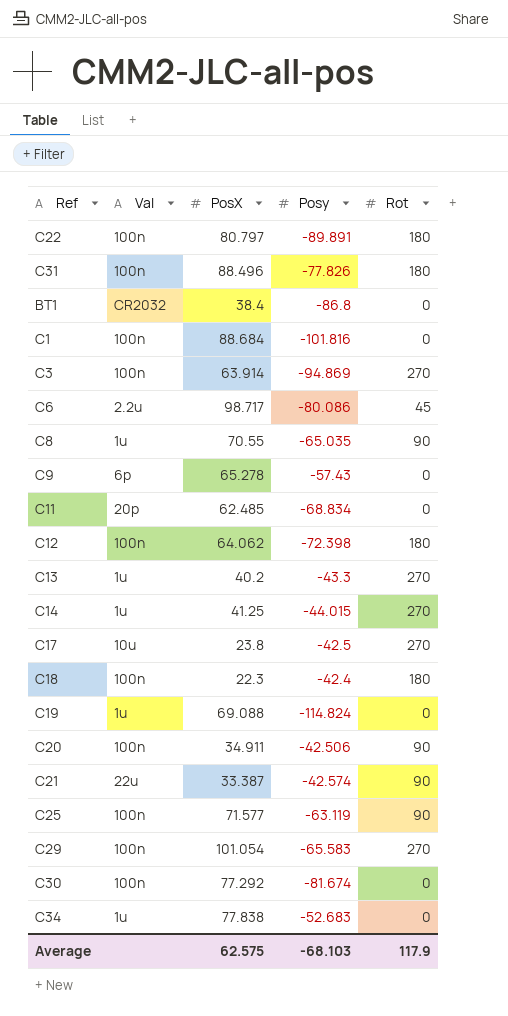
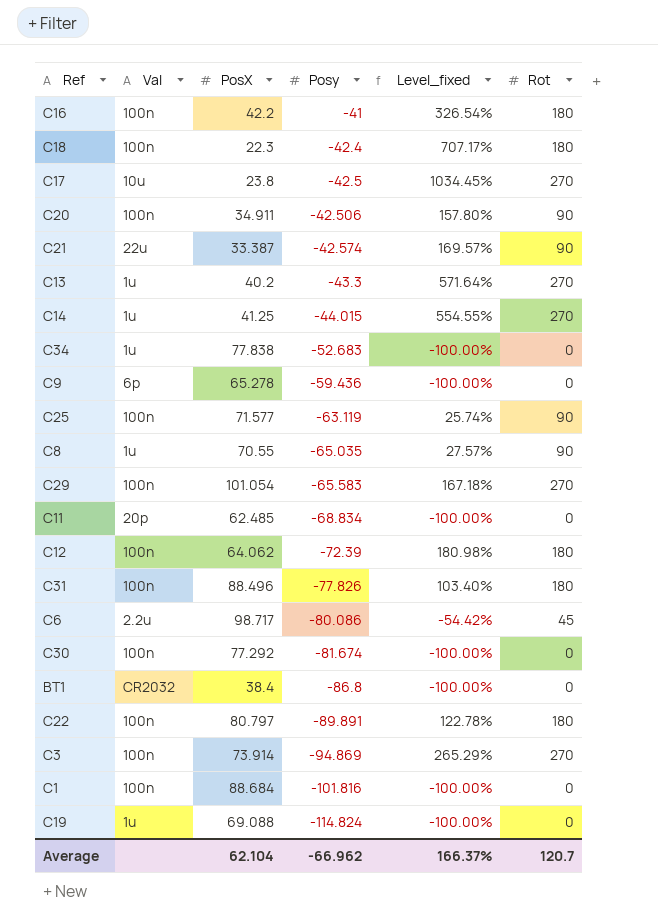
row order: none -> Posy descending
column Level_fixed | formula: none -> ([Rot] - [PosX]) / [PosX]
row C16: none -> 100n | 42.2 | -41 | 326.54% | 180
C9 | Posy: -57.43 -> -59.436
C12 | Posy: -72.398 -> -72.39
C3 | PosX: 63.914 -> 73.914
Average | PosX: 62.575 -> 62.104
Average | Posy: -68.103 -> -66.962
Average | Rot: 117.9 -> 120.7

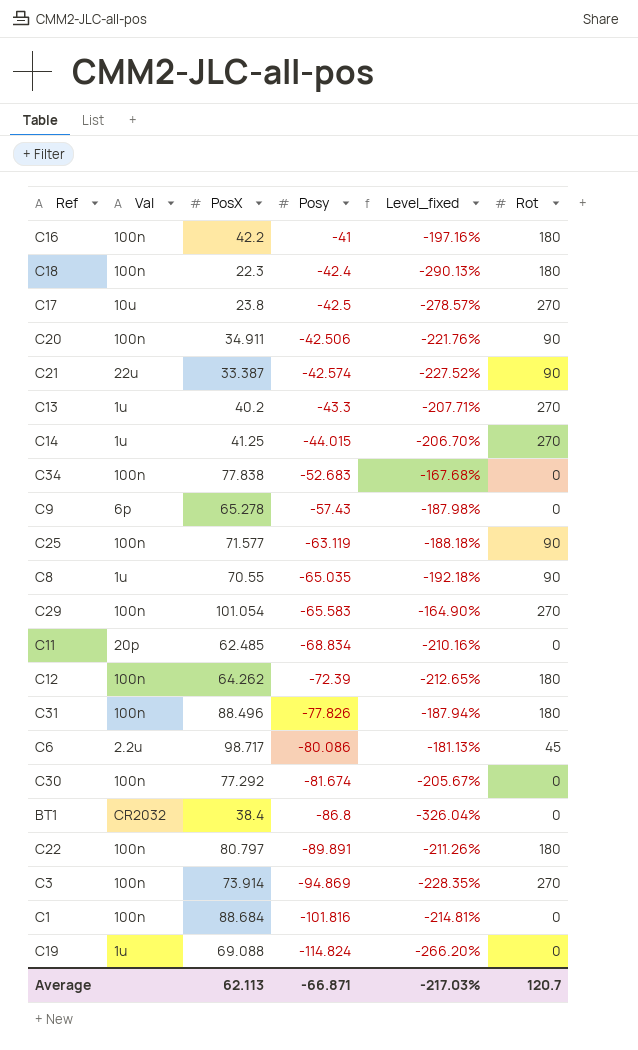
column Level_fixed | formula: ([Rot] - [PosX]) / [PosX] -> ([Posy] - [PosX]) / [PosX]
C34 | Val: 1u -> 100n
C9 | Posy: -59.436 -> -57.43
C12 | PosX: 64.062 -> 64.262
Average | PosX: 62.104 -> 62.113
Average | Posy: -66.962 -> -66.871
Average | Level_fixed: 166.37% -> -217.03%

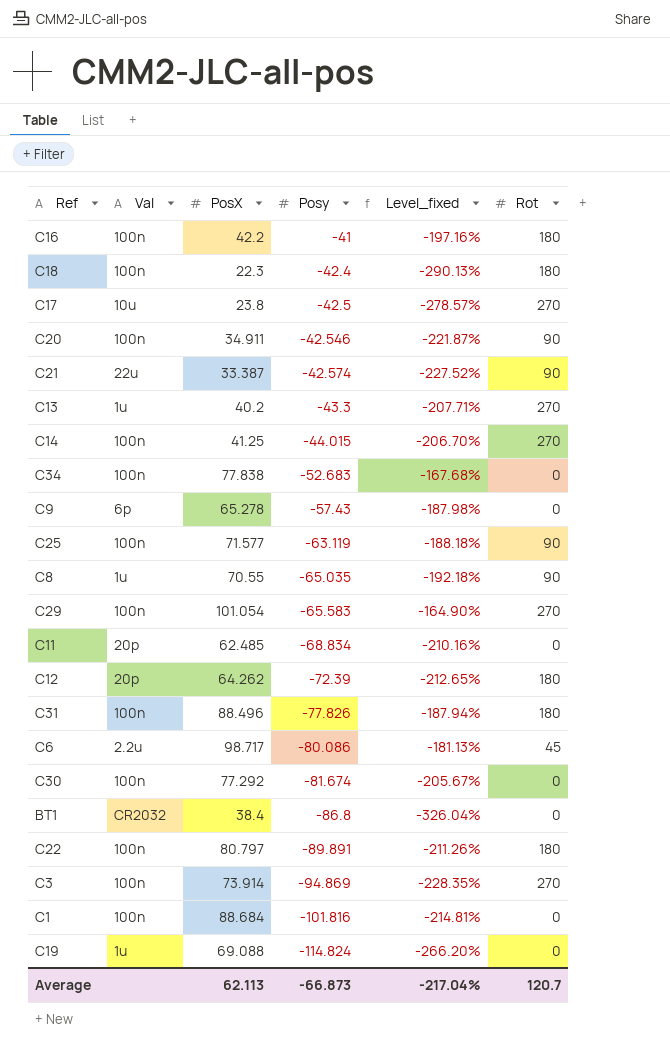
C20 | Posy: -42.506 -> -42.546
C20 | Level_fixed: -221.76% -> -221.87%
C14 | Val: 1u -> 100n
C12 | Val: 100n -> 20p
Average | Posy: -66.871 -> -66.873
Average | Level_fixed: -217.03% -> -217.04%

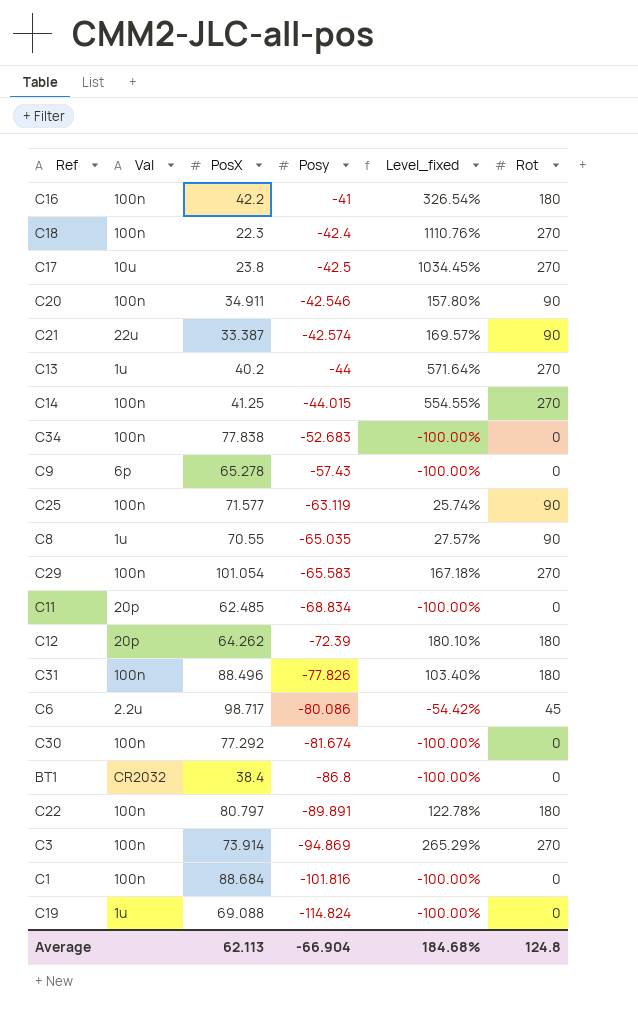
column Level_fixed | formula: ([Posy] - [PosX]) / [PosX] -> ([Rot] - [PosX]) / [PosX]
C18 | Rot: 180 -> 270
C13 | Posy: -43.3 -> -44
Average | Posy: -66.873 -> -66.904
Average | Level_fixed: -217.04% -> 184.68%
Average | Rot: 120.7 -> 124.8

